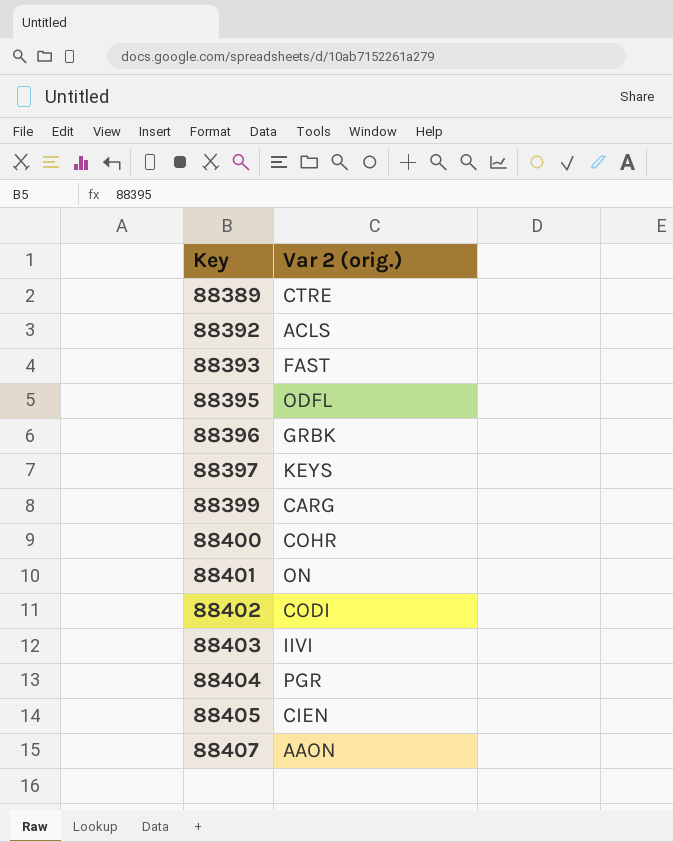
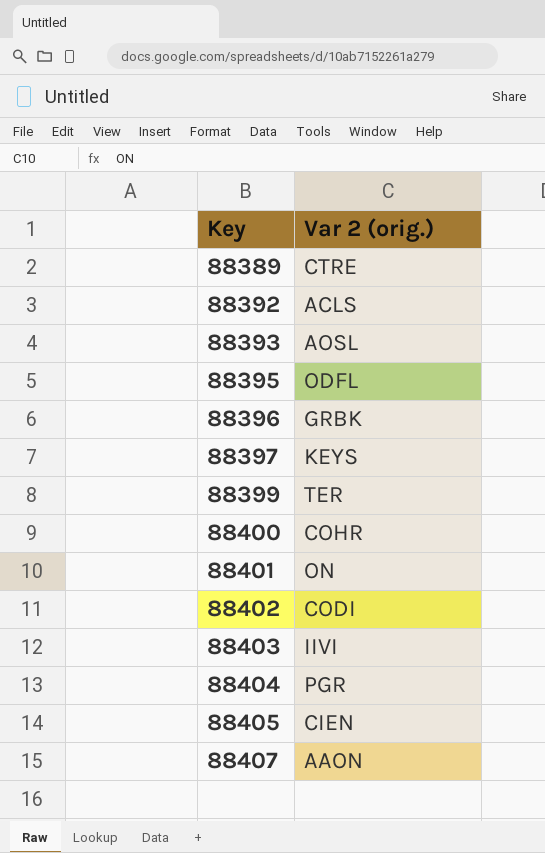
88393 | Var 2 (orig.): FAST -> AOSL
88399 | Var 2 (orig.): CARG -> TER

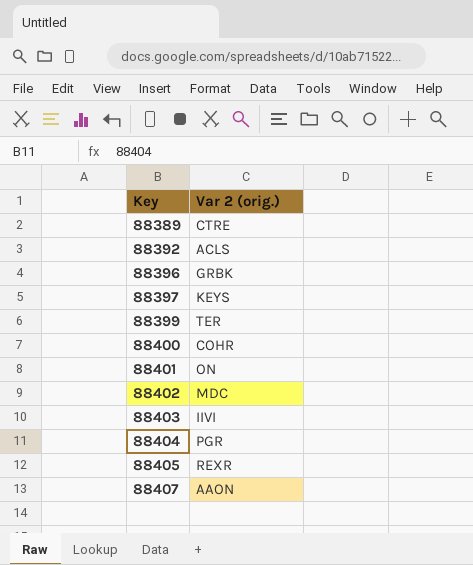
row 88393: AOSL -> none
row 88395: ODFL -> none
88402 | Var 2 (orig.): CODI -> MDC
88405 | Var 2 (orig.): CIEN -> REXR

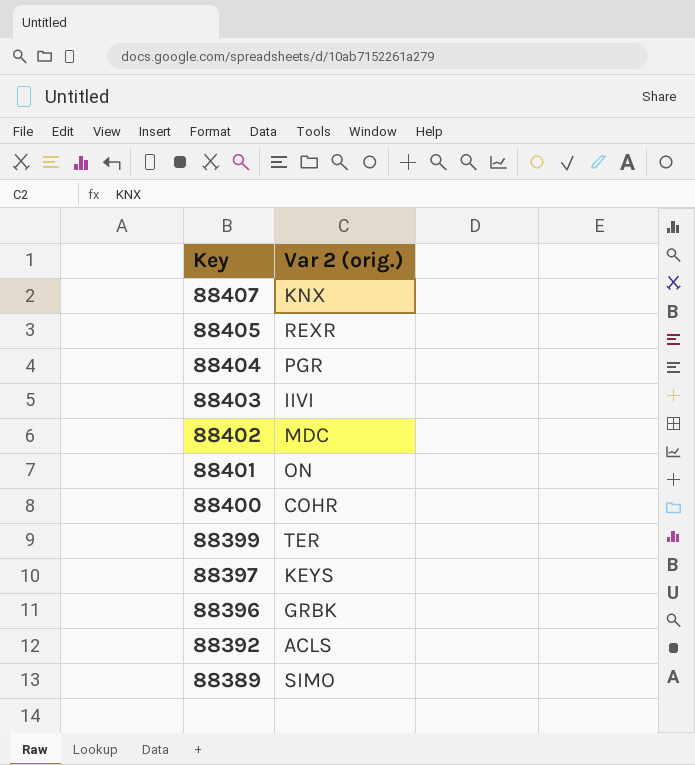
row order: Key ascending -> Key descending
88407 | Var 2 (orig.): AAON -> KNX
88389 | Var 2 (orig.): CTRE -> SIMO

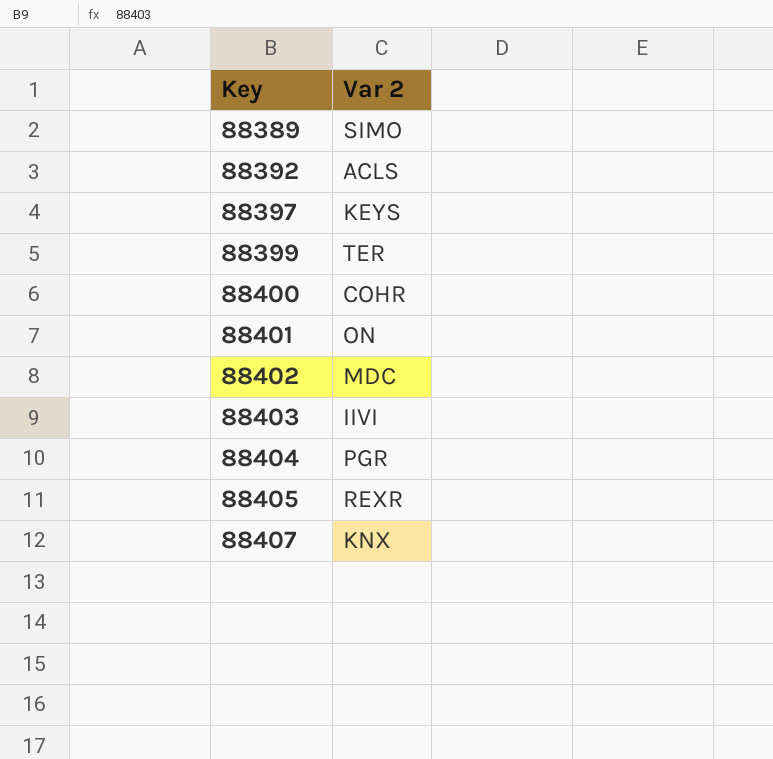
row order: Key descending -> Key ascending
column name: Var 2 (orig.) -> Var 2
row 88396: GRBK -> none

